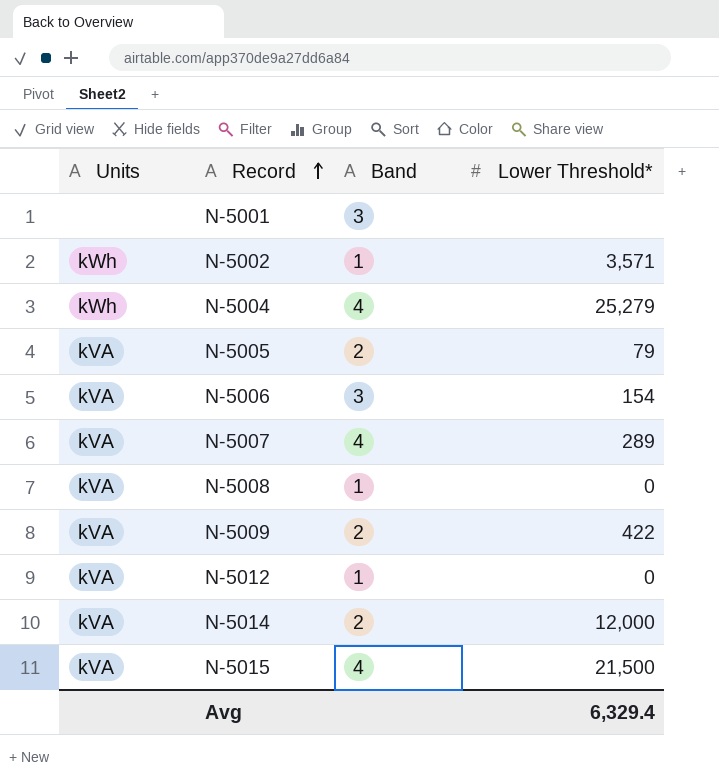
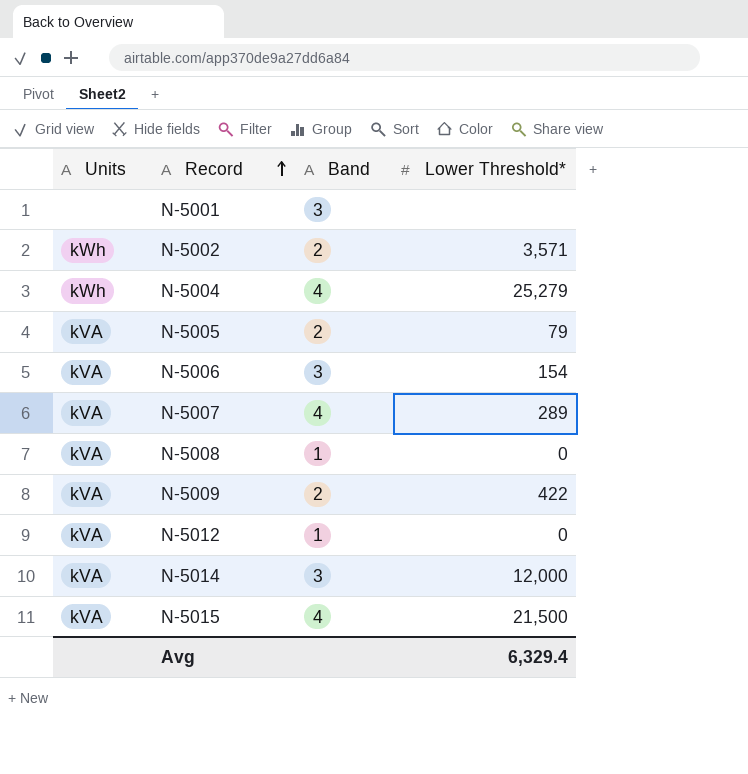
N-5002 | Band: 1 -> 2
N-5014 | Band: 2 -> 3

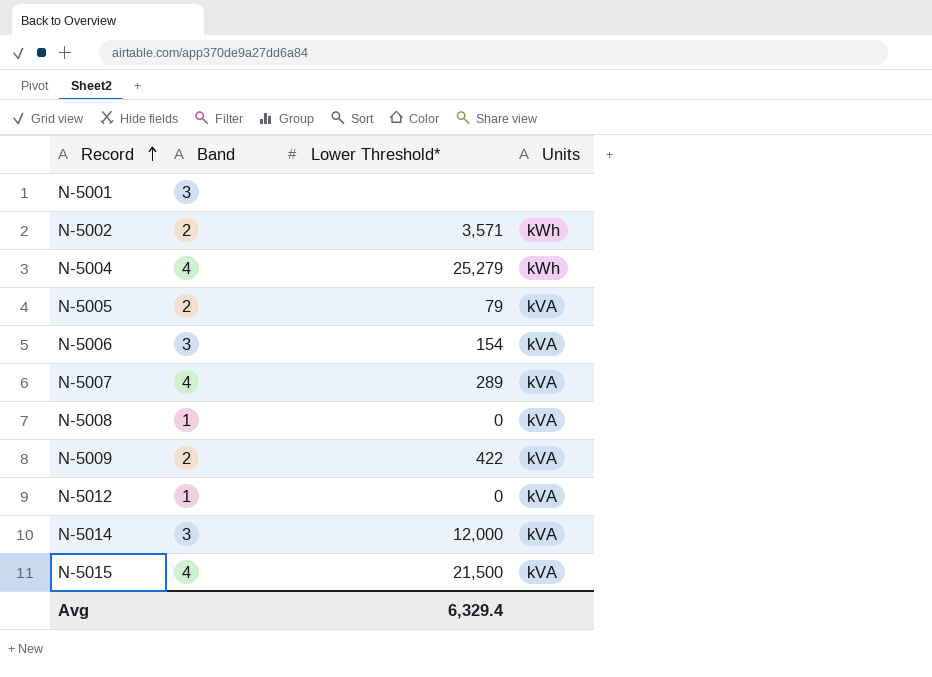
column Units | position: 1 -> 4

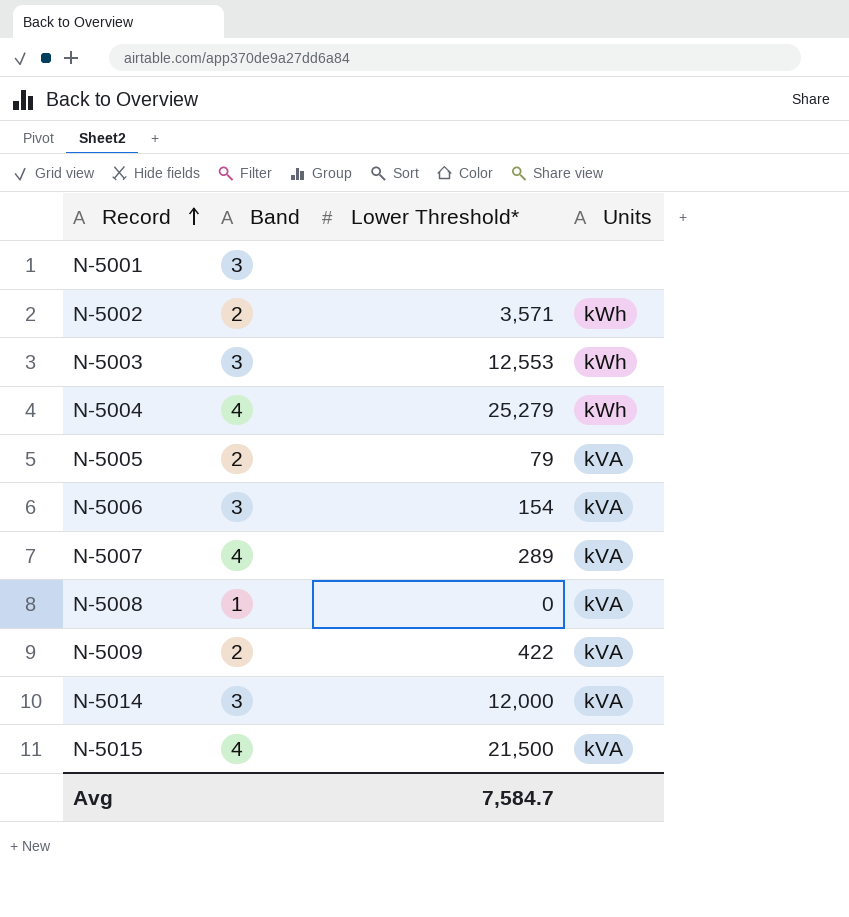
row N-5012: 1 | 0 | kVA -> none
row N-5003: none -> 3 | 12,553 | kWh
Avg | Lower Threshold*: 6,329.4 -> 7,584.7

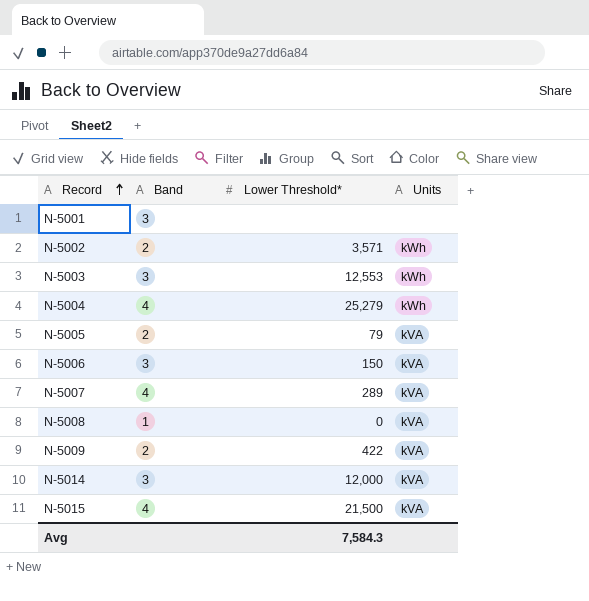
N-5006 | Lower Threshold*: 154 -> 150
Avg | Lower Threshold*: 7,584.7 -> 7,584.3

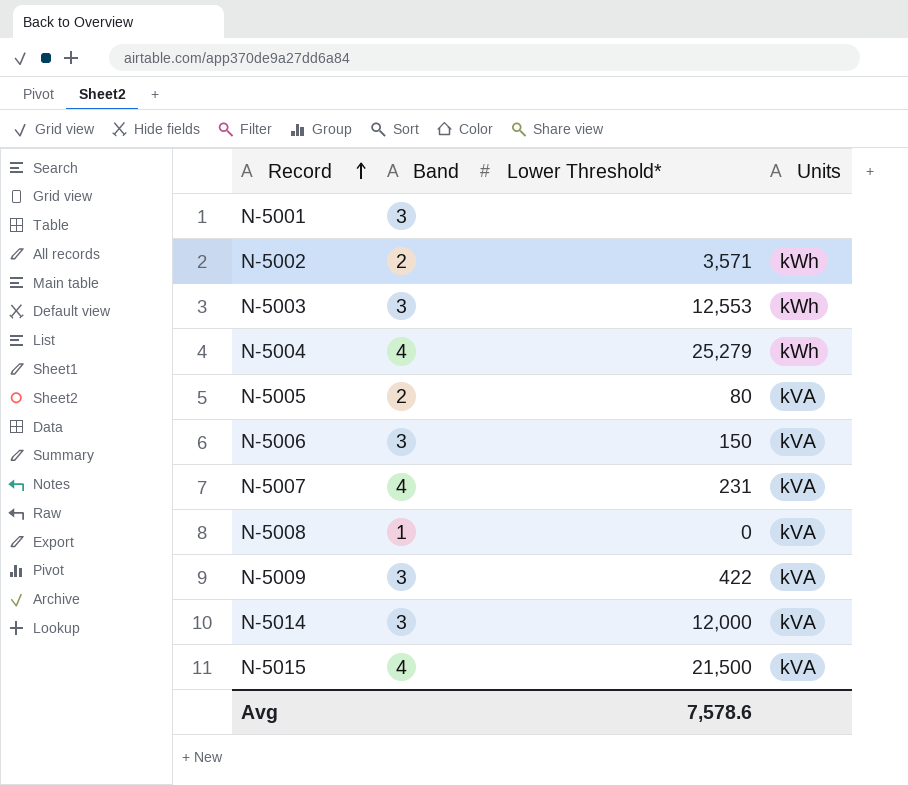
N-5005 | Lower Threshold*: 79 -> 80
N-5007 | Lower Threshold*: 289 -> 231
N-5009 | Band: 2 -> 3
Avg | Lower Threshold*: 7,584.3 -> 7,578.6

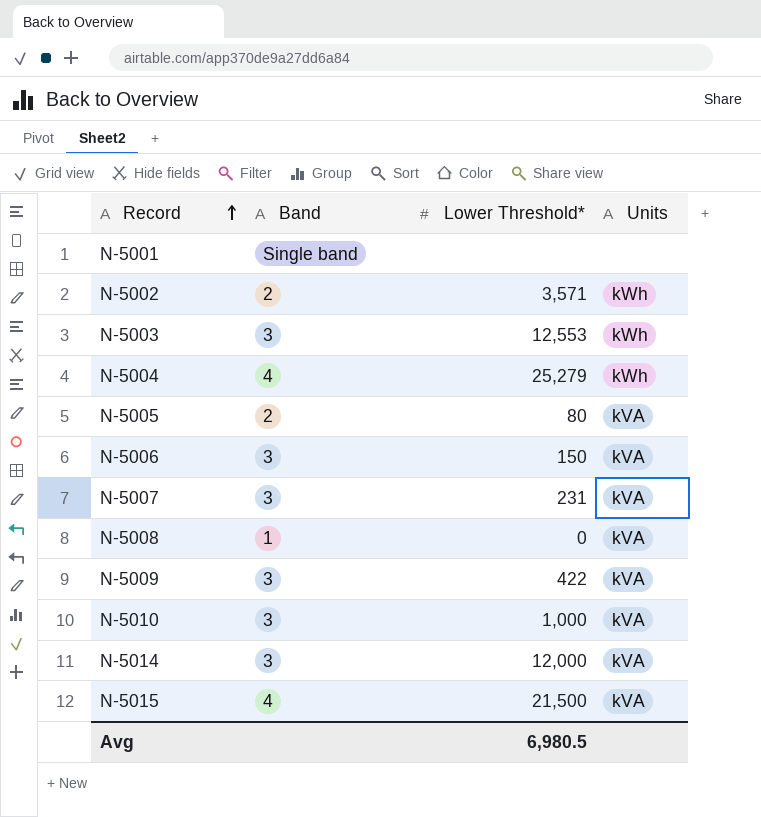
N-5001 | Band: 3 -> Single band
N-5007 | Band: 4 -> 3
row N-5010: none -> 3 | 1,000 | kVA
Avg | Lower Threshold*: 7,578.6 -> 6,980.5

